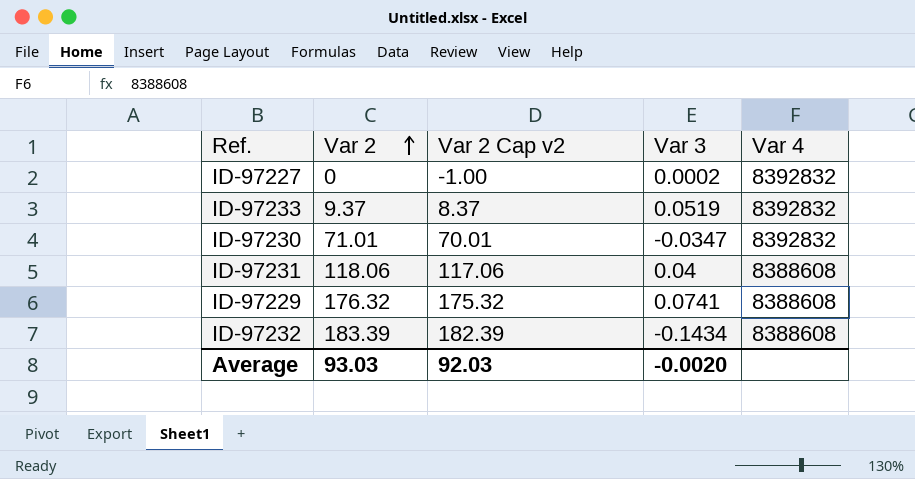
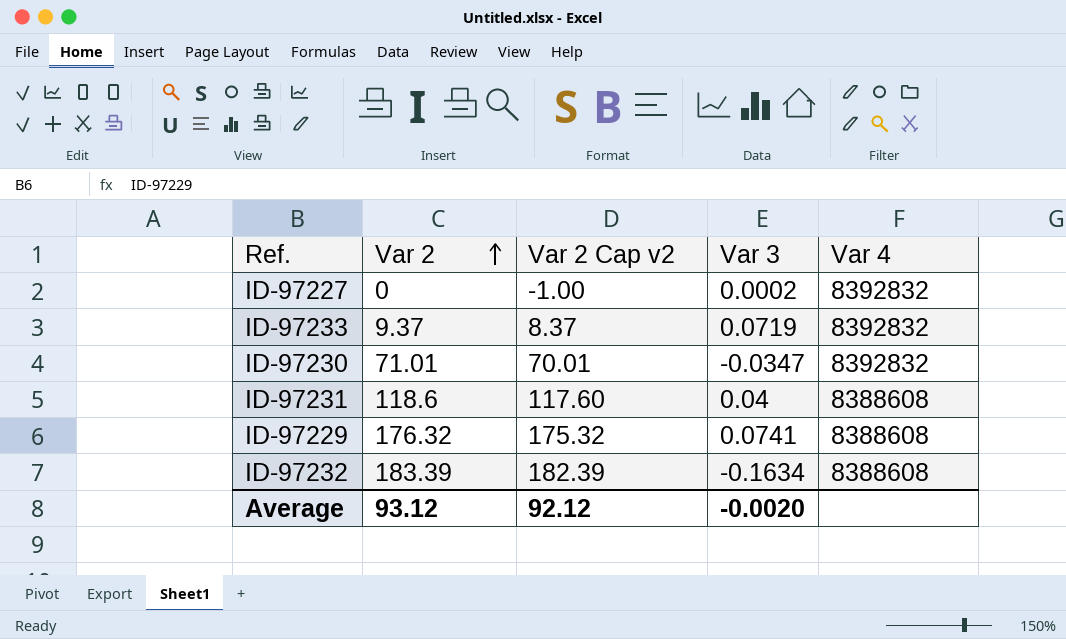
ID-97233 | Var 3: 0.0519 -> 0.0719
ID-97231 | Var 2: 118.06 -> 118.6
ID-97231 | Var 2 Cap v2: 117.06 -> 117.60
ID-97232 | Var 3: -0.1434 -> -0.1634
Average | Var 2: 93.03 -> 93.12
Average | Var 2 Cap v2: 92.03 -> 92.12

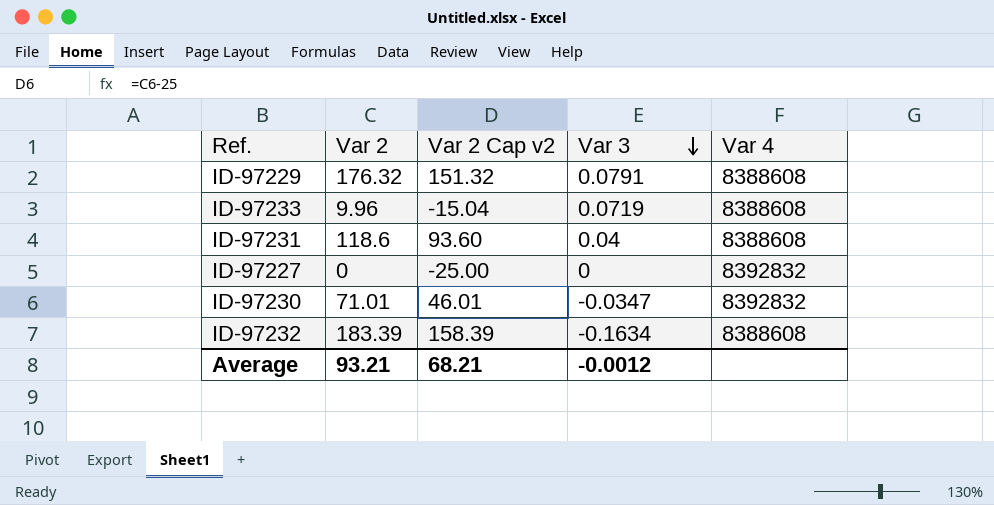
row order: Var 2 ascending -> Var 3 descending
column Var 2 Cap v2 | formula: [Var 2] - 1 -> [Var 2] - 25
ID-97229 | Var 3: 0.0741 -> 0.0791
ID-97233 | Var 2: 9.37 -> 9.96
ID-97233 | Var 4: 8392832 -> 8388608
ID-97227 | Var 3: 0.0002 -> 0
Average | Var 2: 93.12 -> 93.21
Average | Var 2 Cap v2: 92.12 -> 68.21
Average | Var 3: -0.0020 -> -0.0012

